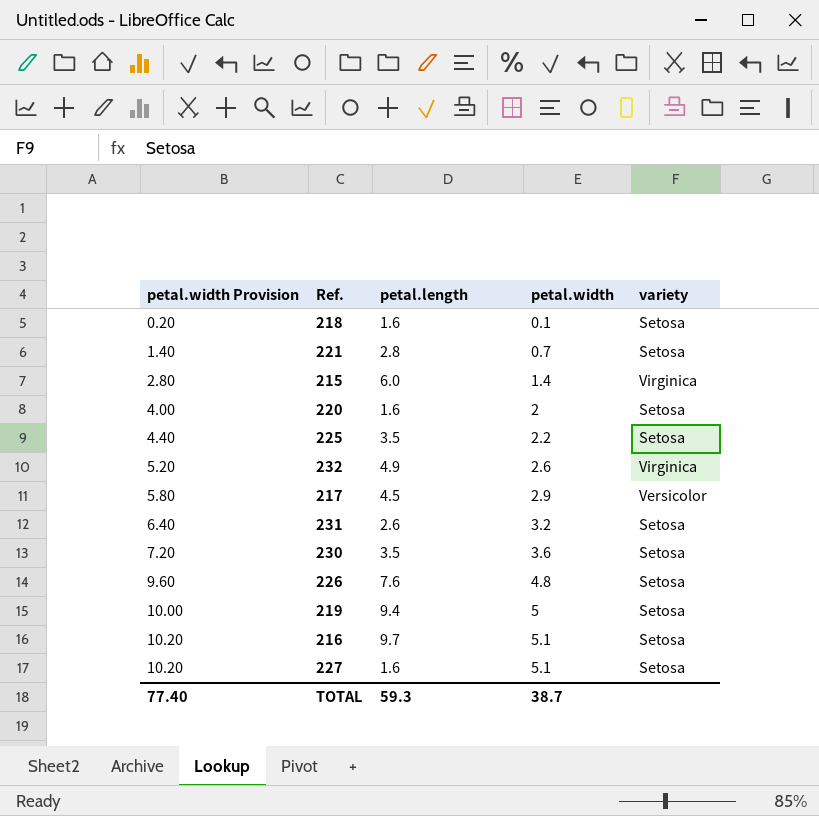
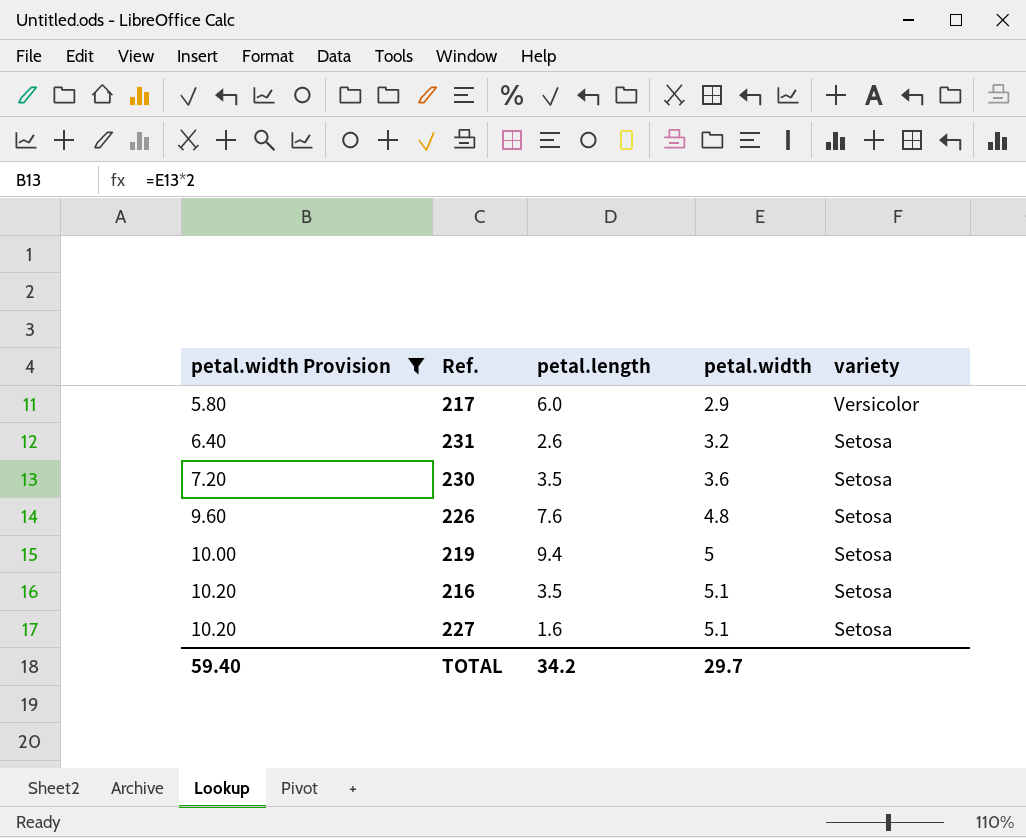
filter: none -> petal.width Provision >= 5.80
217 | petal.length: 4.5 -> 6.0
216 | petal.length: 9.7 -> 3.5
TOTAL | petal.width Provision: 77.40 -> 59.40
TOTAL | petal.length: 59.3 -> 34.2
TOTAL | petal.width: 38.7 -> 29.7

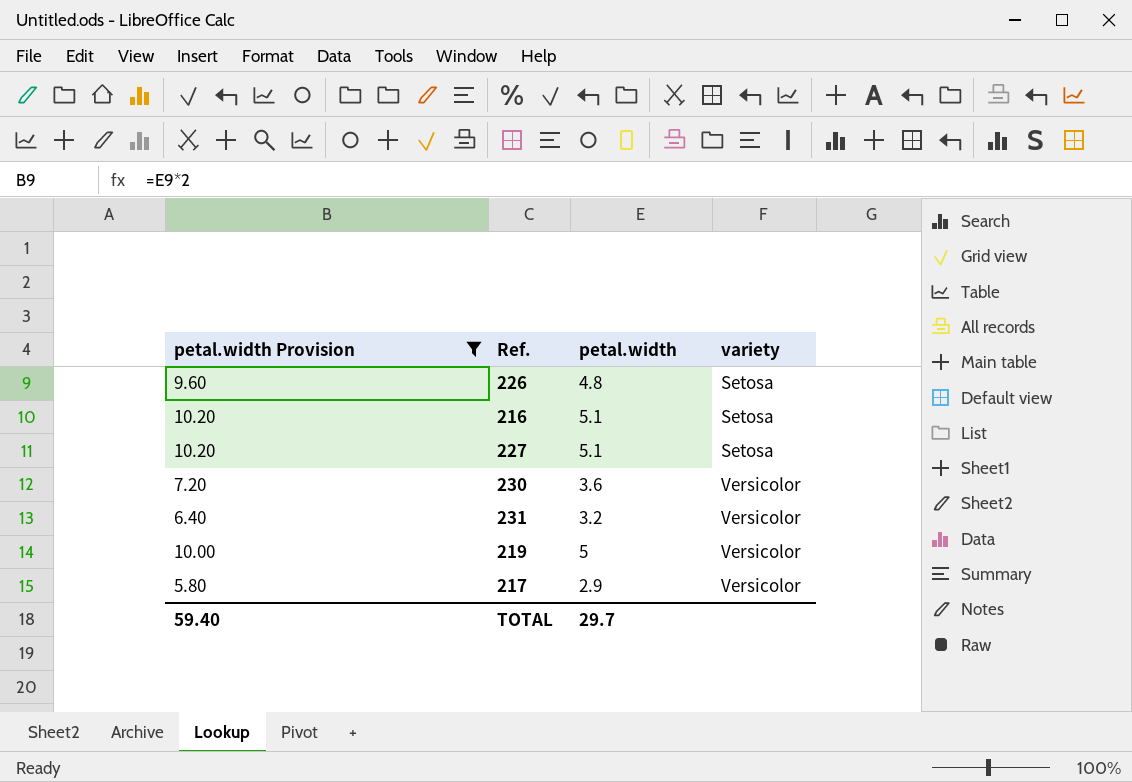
row order: petal.width Provision ascending -> variety ascending
column petal.length | position: 3 -> none
230 | variety: Setosa -> Versicolor
231 | variety: Setosa -> Versicolor
219 | variety: Setosa -> Versicolor

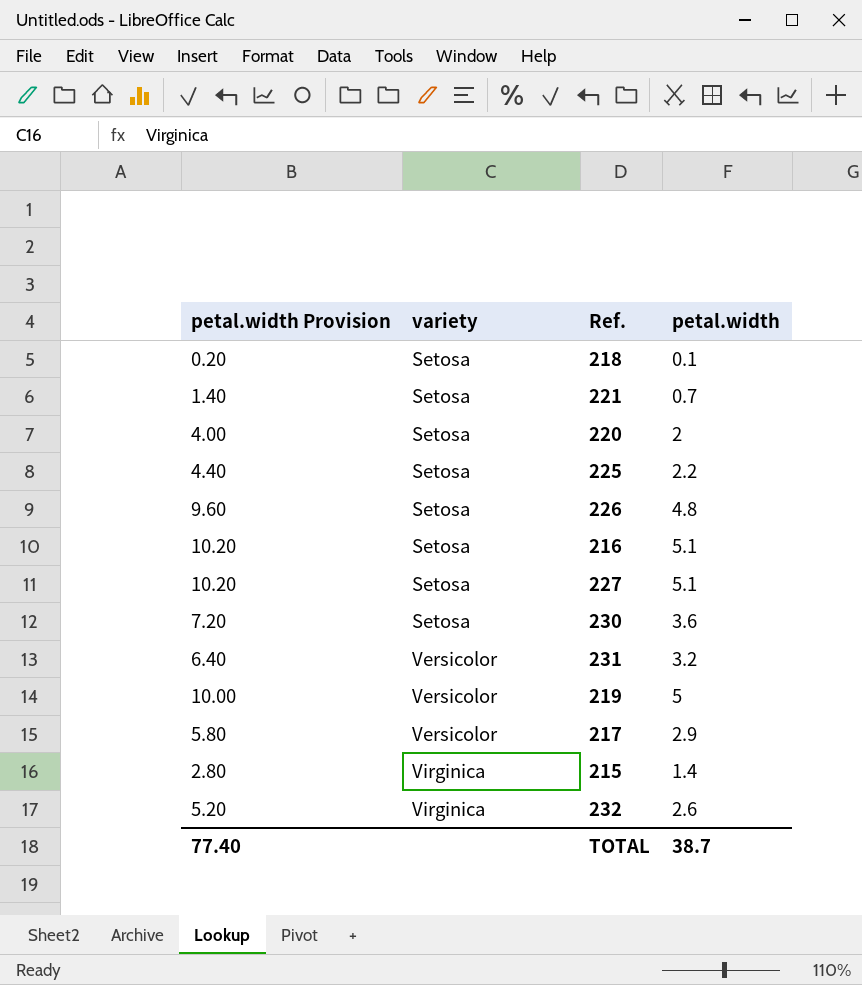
filter: petal.width Provision >= 5.80 -> none
column variety | position: 4 -> 2
230 | variety: Versicolor -> Setosa
TOTAL | petal.width Provision: 59.40 -> 77.40
TOTAL | petal.width: 29.7 -> 38.7

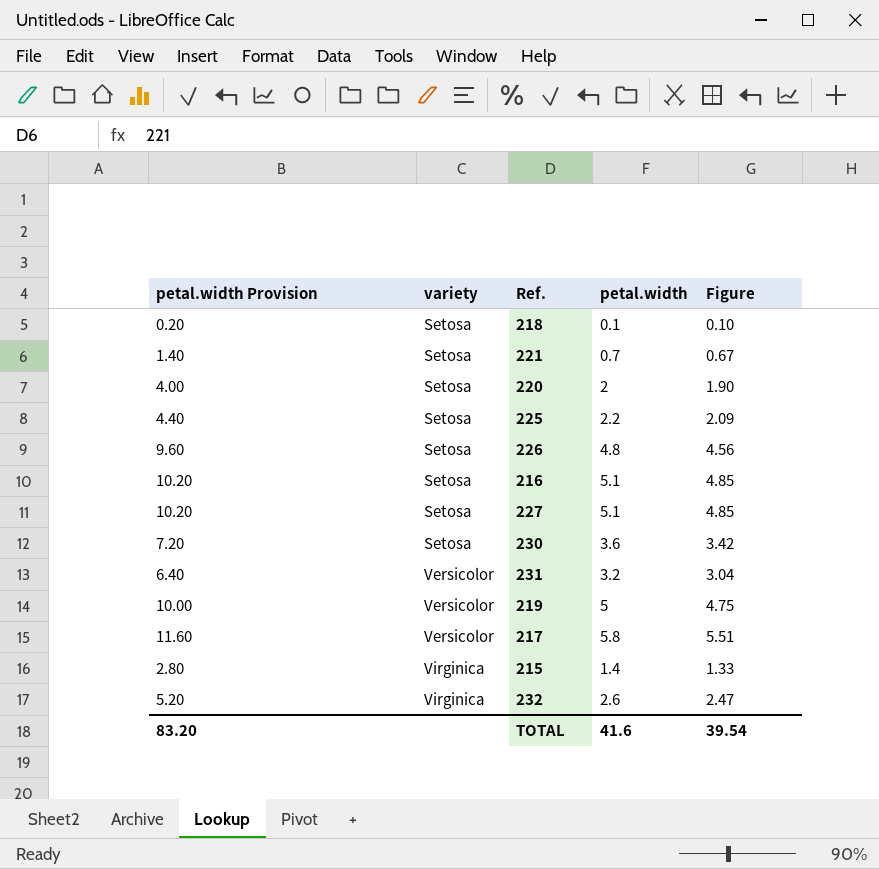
column Figure | formula: none -> [petal.width] * 0.95
217 | petal.width Provision: 5.80 -> 11.60
217 | petal.width: 2.9 -> 5.8
TOTAL | petal.width Provision: 77.40 -> 83.20
TOTAL | petal.width: 38.7 -> 41.6

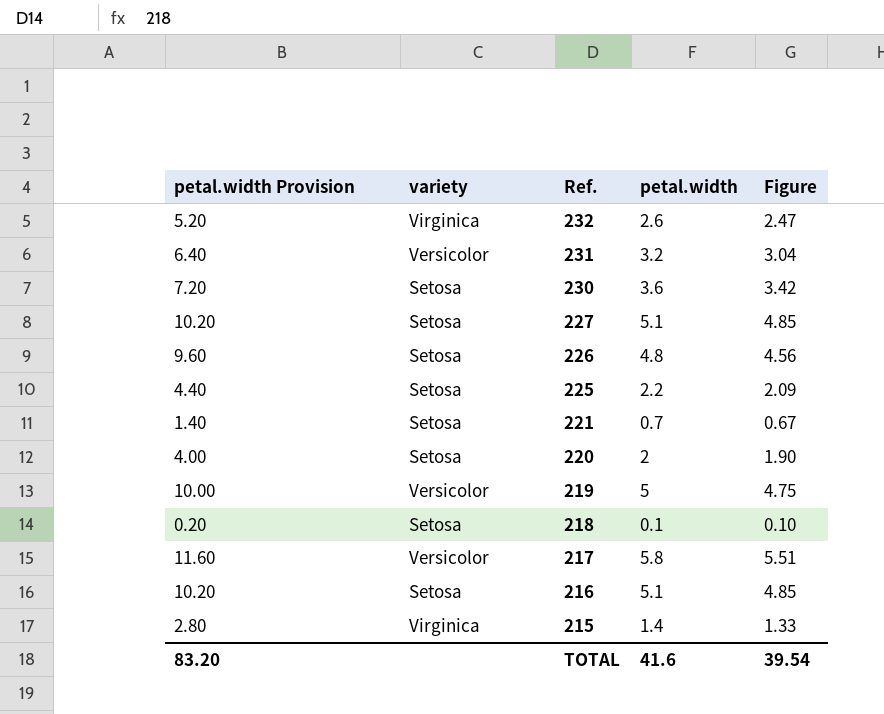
row order: variety ascending -> Ref. descending

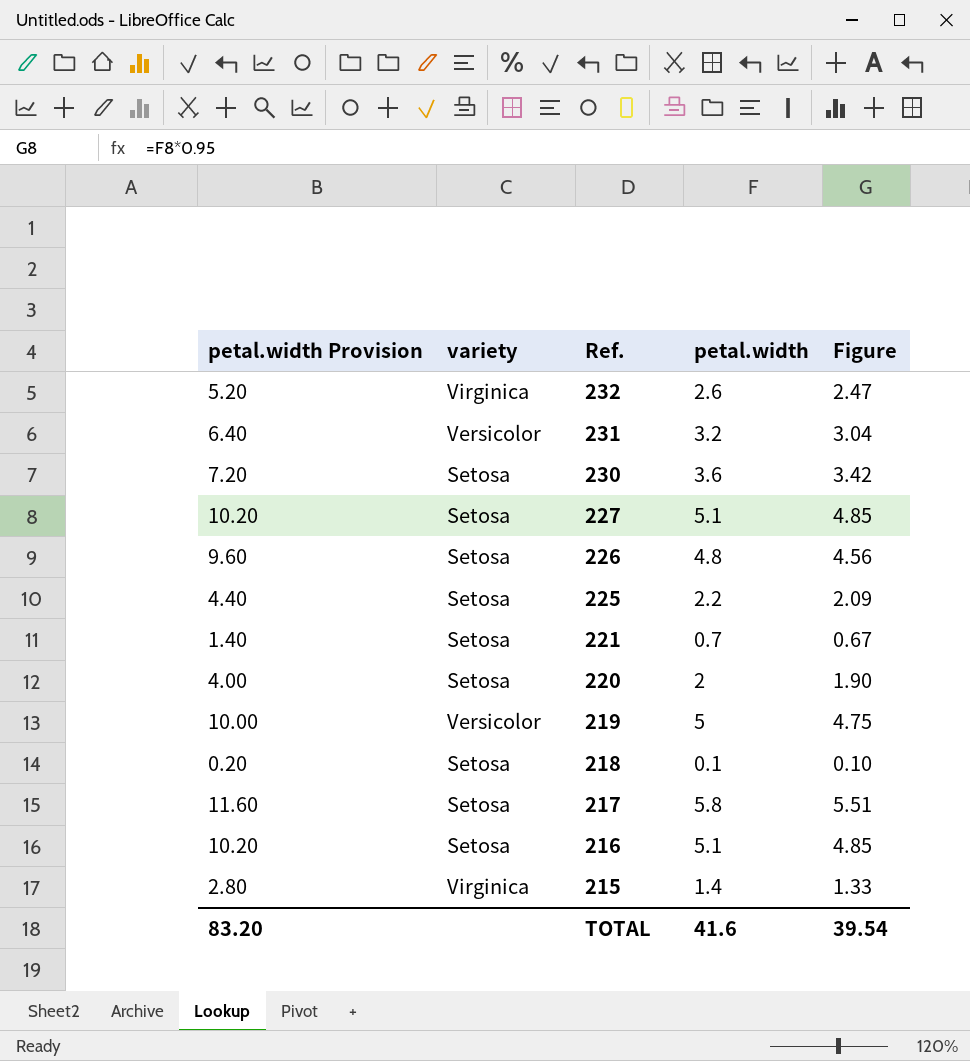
217 | variety: Versicolor -> Setosa

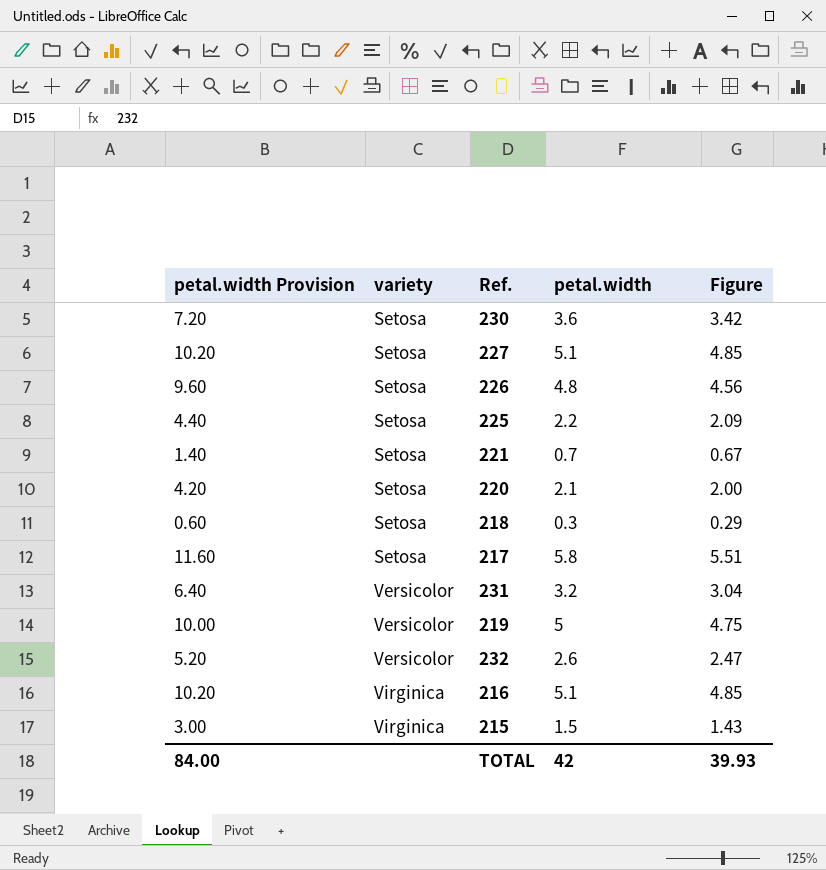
row order: Ref. descending -> variety ascending
220 | petal.width Provision: 4.00 -> 4.20
220 | petal.width: 2 -> 2.1
220 | Figure: 1.90 -> 2.00
218 | petal.width Provision: 0.20 -> 0.60
218 | petal.width: 0.1 -> 0.3
218 | Figure: 0.10 -> 0.29
232 | variety: Virginica -> Versicolor
216 | variety: Setosa -> Virginica
215 | petal.width Provision: 2.80 -> 3.00
215 | petal.width: 1.4 -> 1.5
215 | Figure: 1.33 -> 1.43
TOTAL | petal.width Provision: 83.20 -> 84.00
TOTAL | petal.width: 41.6 -> 42
TOTAL | Figure: 39.54 -> 39.93

